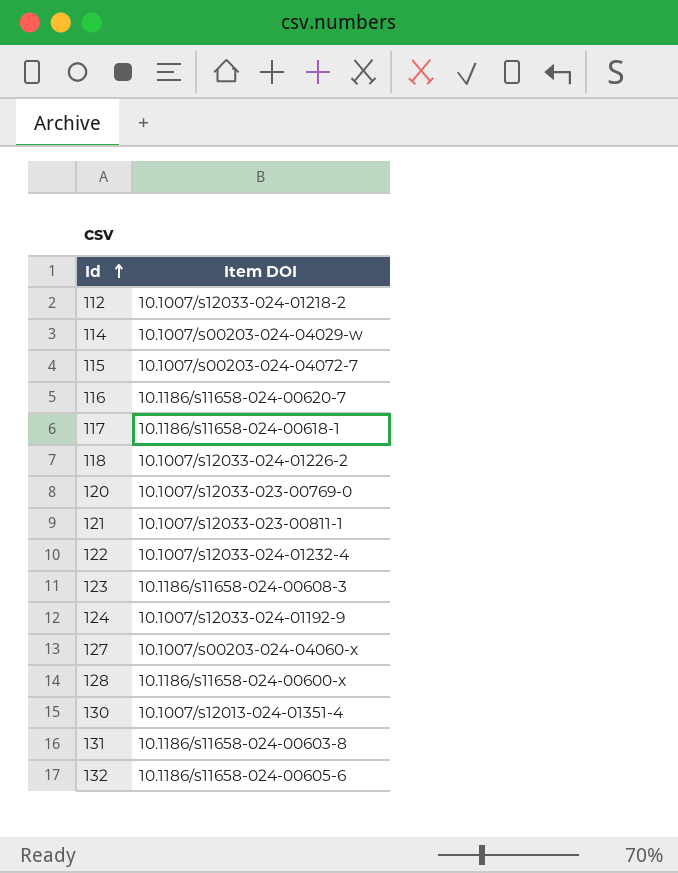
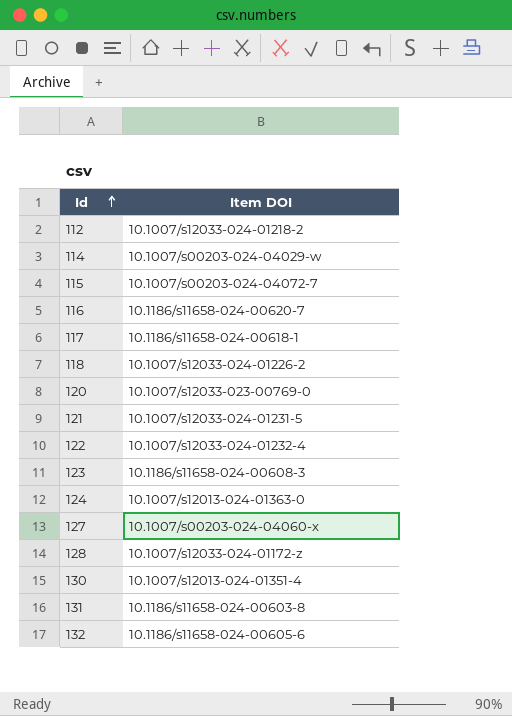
121 | Item DOI: 10.1007/s12033-023-00811-1 -> 10.1007/s12033-024-01231-5
124 | Item DOI: 10.1007/s12033-024-01192-9 -> 10.1007/s12013-024-01363-0
128 | Item DOI: 10.1186/s11658-024-00600-x -> 10.1007/s12033-024-01172-z

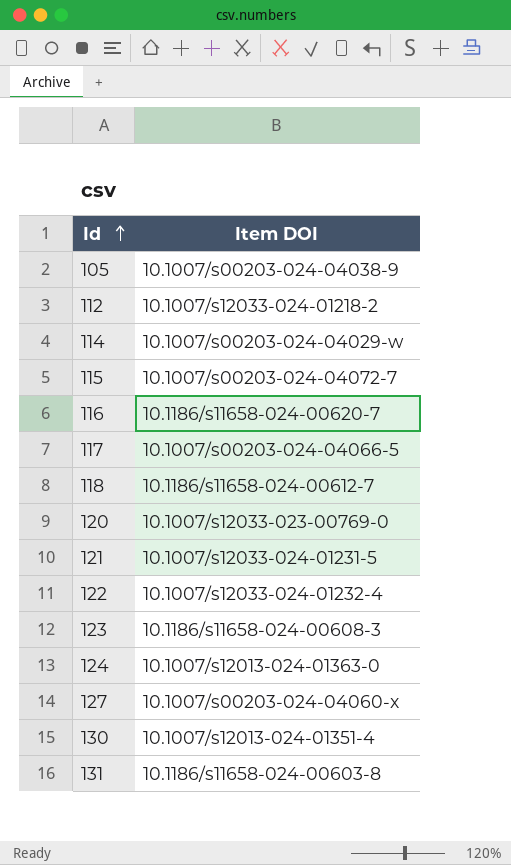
row 128: 10.1007/s12033-024-01172-z -> none
row 132: 10.1186/s11658-024-00605-6 -> none
row 105: none -> 10.1007/s00203-024-04038-9
117 | Item DOI: 10.1186/s11658-024-00618-1 -> 10.1007/s00203-024-04066-5
118 | Item DOI: 10.1007/s12033-024-01226-2 -> 10.1186/s11658-024-00612-7

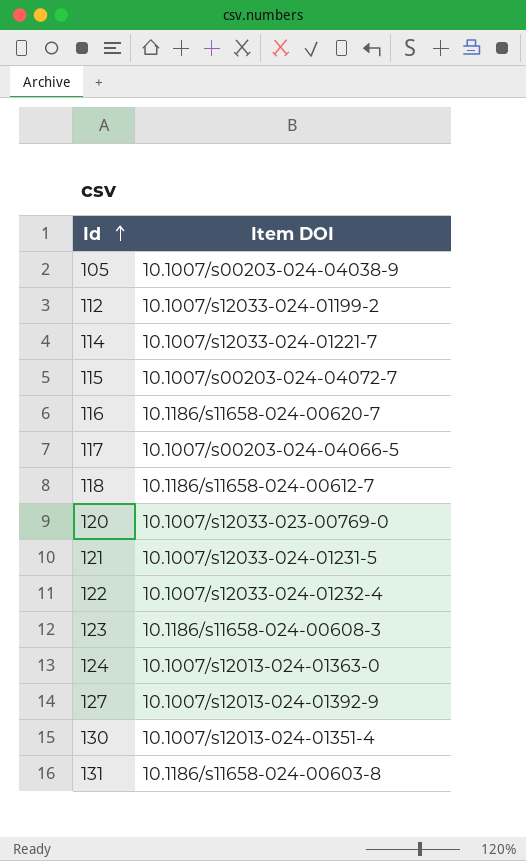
112 | Item DOI: 10.1007/s12033-024-01218-2 -> 10.1007/s12033-024-01199-2
114 | Item DOI: 10.1007/s00203-024-04029-w -> 10.1007/s12033-024-01221-7
127 | Item DOI: 10.1007/s00203-024-04060-x -> 10.1007/s12013-024-01392-9

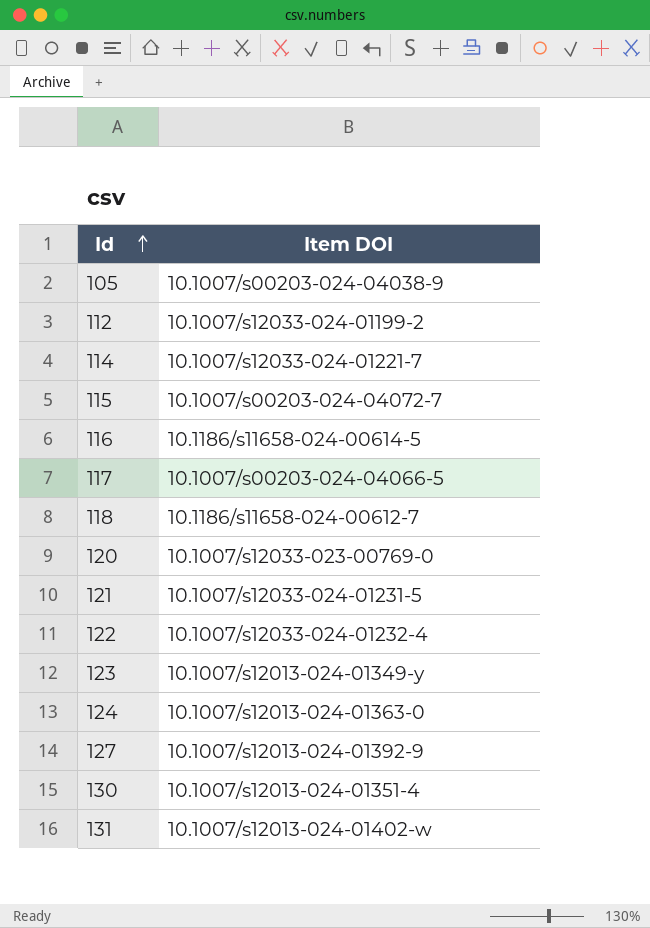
116 | Item DOI: 10.1186/s11658-024-00620-7 -> 10.1186/s11658-024-00614-5
123 | Item DOI: 10.1186/s11658-024-00608-3 -> 10.1007/s12013-024-01349-y
131 | Item DOI: 10.1186/s11658-024-00603-8 -> 10.1007/s12013-024-01402-w

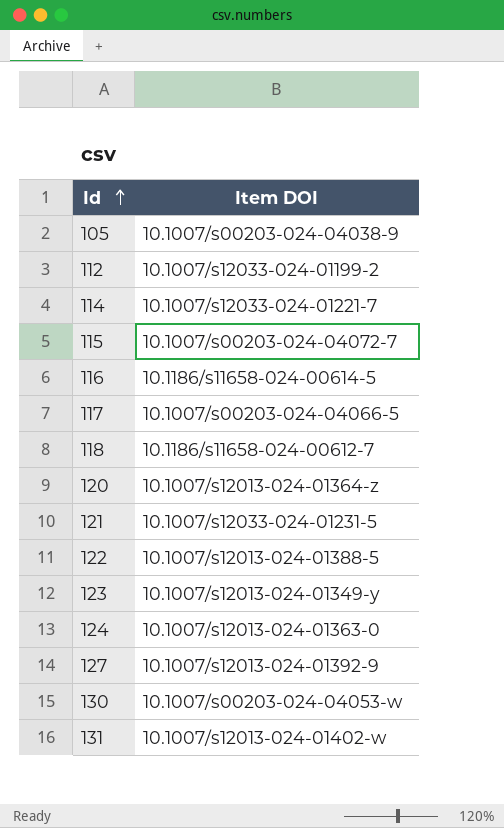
120 | Item DOI: 10.1007/s12033-023-00769-0 -> 10.1007/s12013-024-01364-z
122 | Item DOI: 10.1007/s12033-024-01232-4 -> 10.1007/s12013-024-01388-5
130 | Item DOI: 10.1007/s12013-024-01351-4 -> 10.1007/s00203-024-04053-w

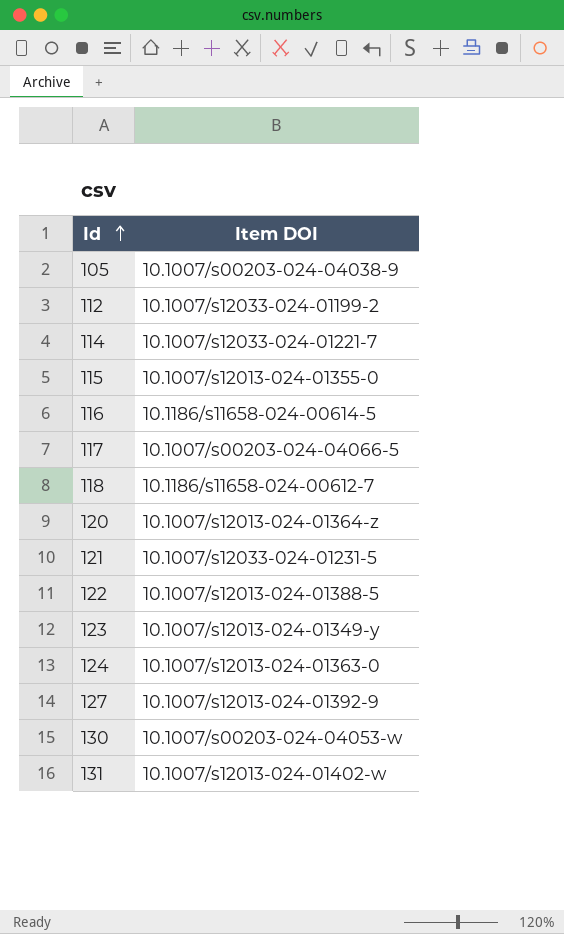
115 | Item DOI: 10.1007/s00203-024-04072-7 -> 10.1007/s12013-024-01355-0

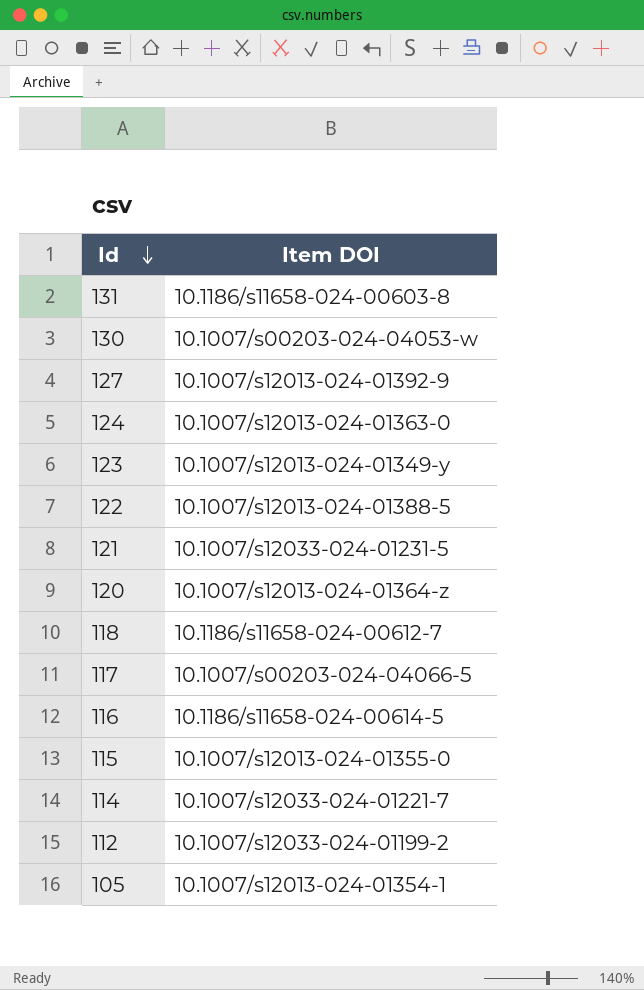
row order: Id ascending -> Id descending
131 | Item DOI: 10.1007/s12013-024-01402-w -> 10.1186/s11658-024-00603-8
105 | Item DOI: 10.1007/s00203-024-04038-9 -> 10.1007/s12013-024-01354-1

